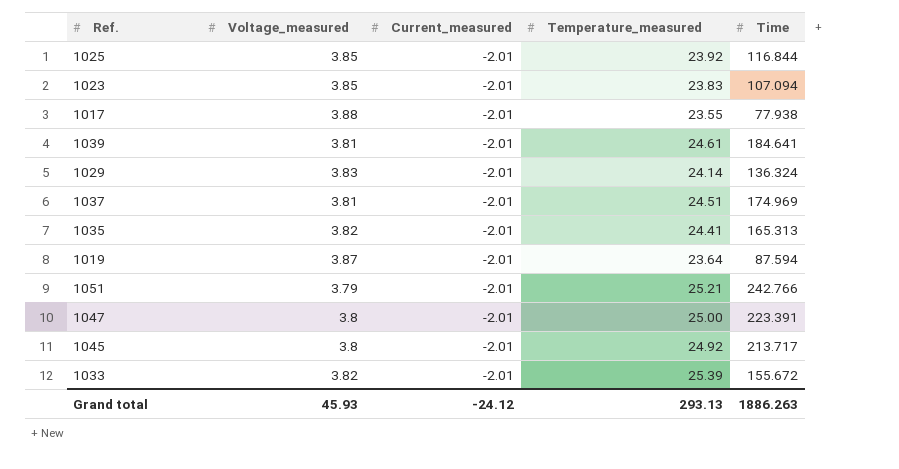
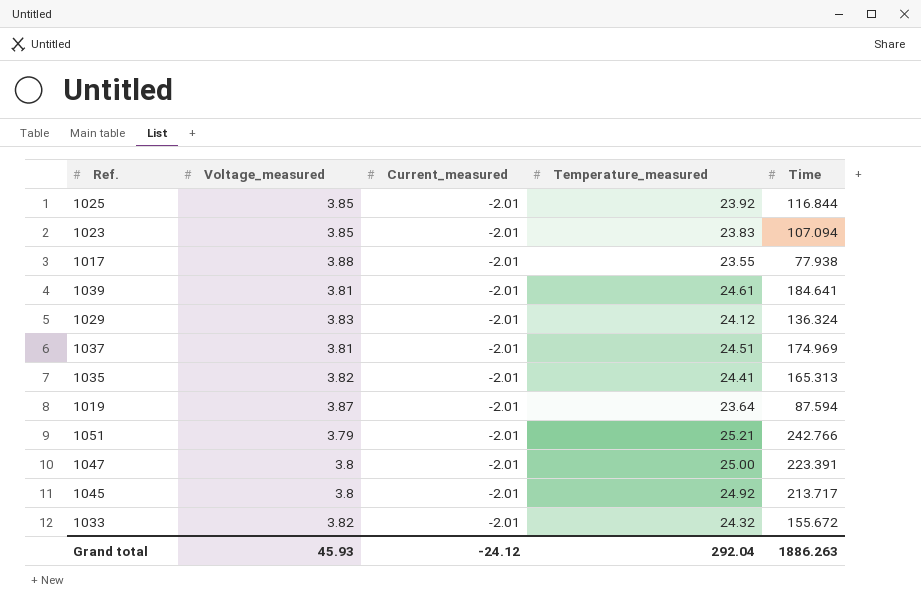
1029 | Temperature_measured: 24.14 -> 24.12
1033 | Temperature_measured: 25.39 -> 24.32
Grand total | Temperature_measured: 293.13 -> 292.04

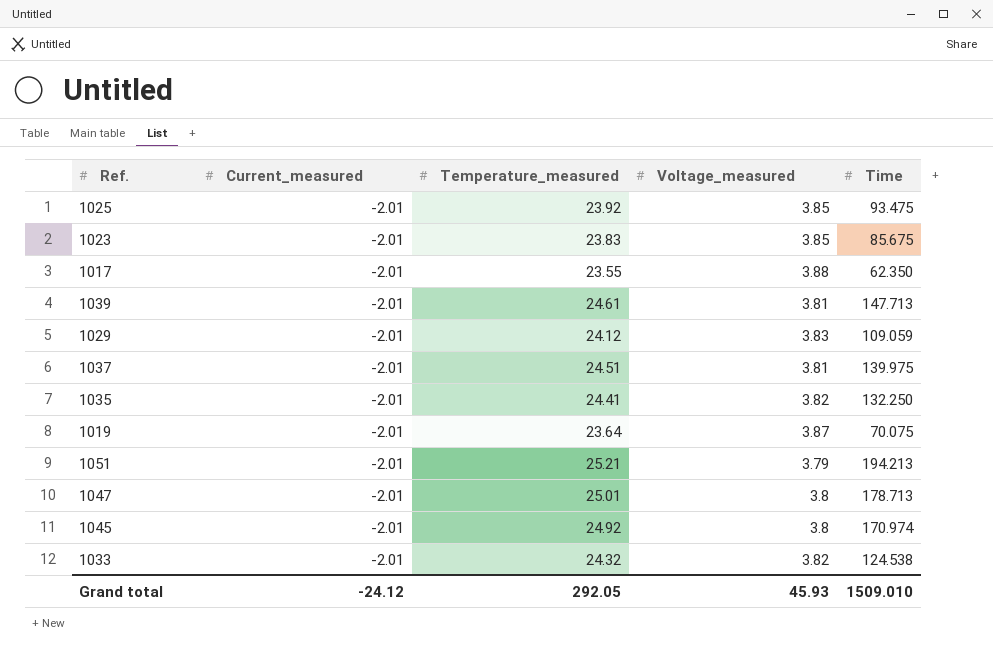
column Voltage_measured | position: 2 -> 4
1025 | Time: 116.844 -> 93.475
1023 | Time: 107.094 -> 85.675
1017 | Time: 77.938 -> 62.350
1039 | Time: 184.641 -> 147.713
1029 | Time: 136.324 -> 109.059
1037 | Time: 174.969 -> 139.975
1035 | Time: 165.313 -> 132.250
1019 | Time: 87.594 -> 70.075
1051 | Time: 242.766 -> 194.213
1047 | Temperature_measured: 25.00 -> 25.01
1047 | Time: 223.391 -> 178.713
1045 | Time: 213.717 -> 170.974
1033 | Time: 155.672 -> 124.538
Grand total | Temperature_measured: 292.04 -> 292.05
Grand total | Time: 1886.263 -> 1509.010

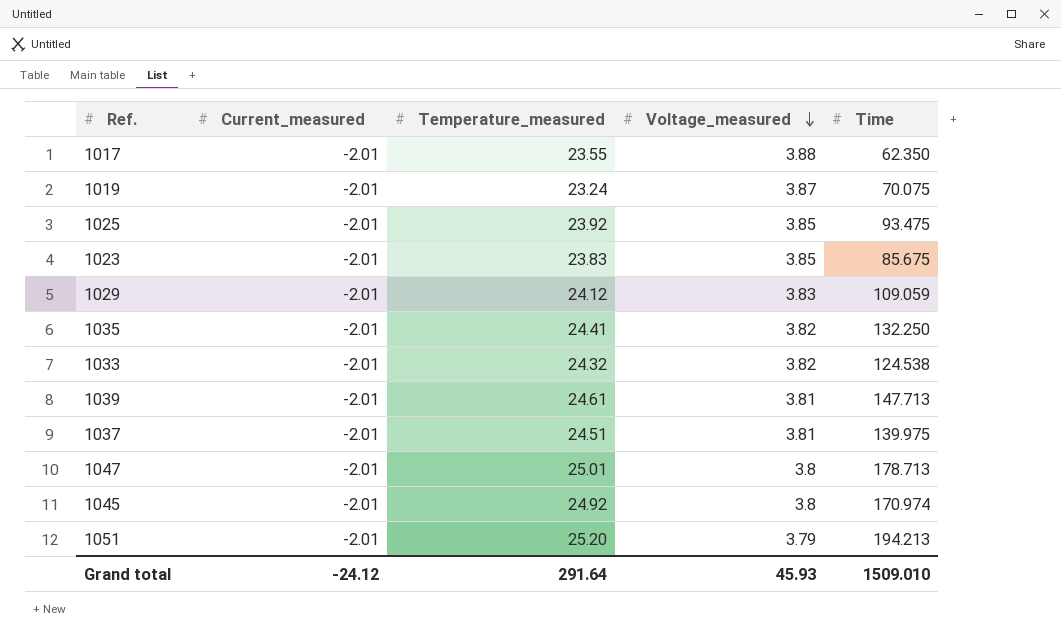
row order: none -> Voltage_measured descending
1019 | Temperature_measured: 23.64 -> 23.24
1051 | Temperature_measured: 25.21 -> 25.20
Grand total | Temperature_measured: 292.05 -> 291.64

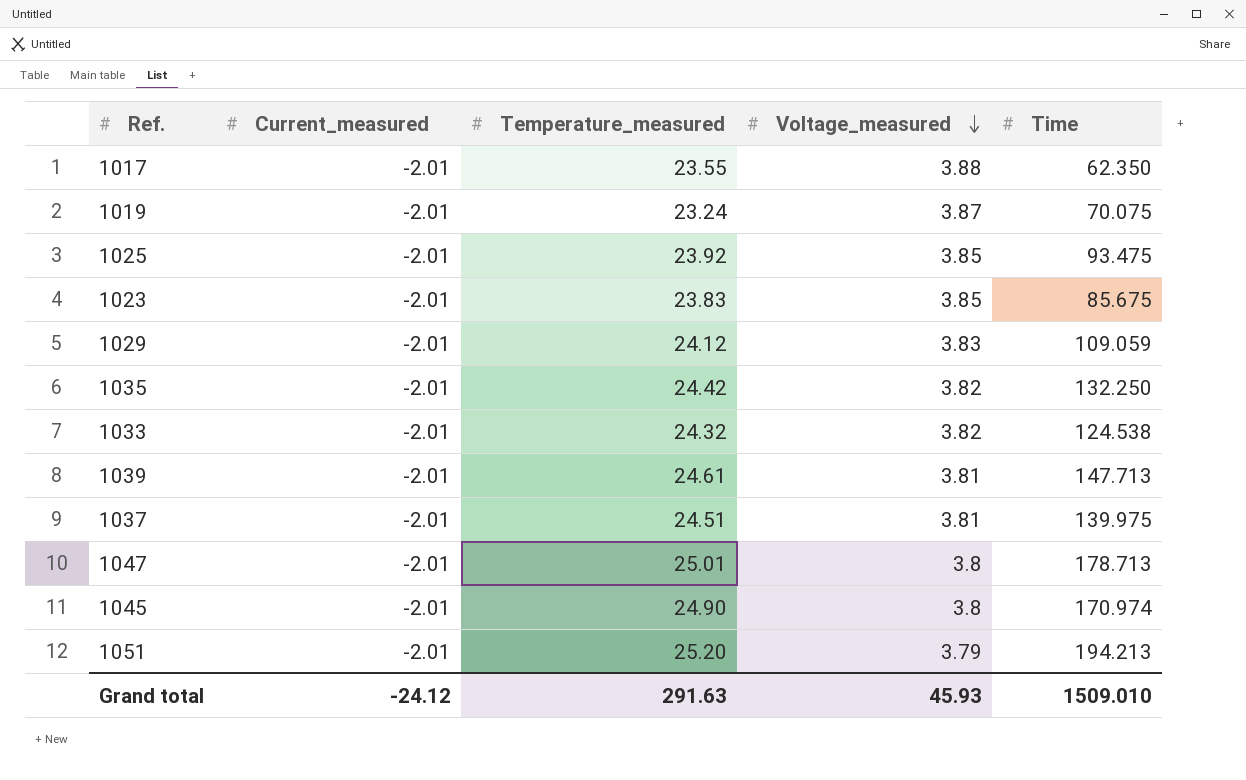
1035 | Temperature_measured: 24.41 -> 24.42
1045 | Temperature_measured: 24.92 -> 24.90
Grand total | Temperature_measured: 291.64 -> 291.63

